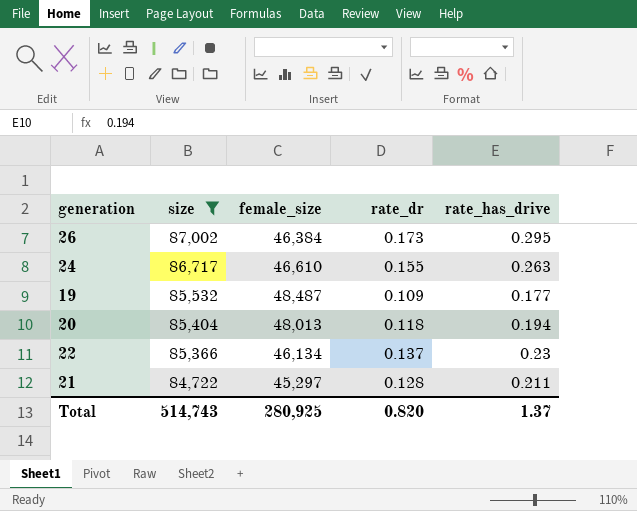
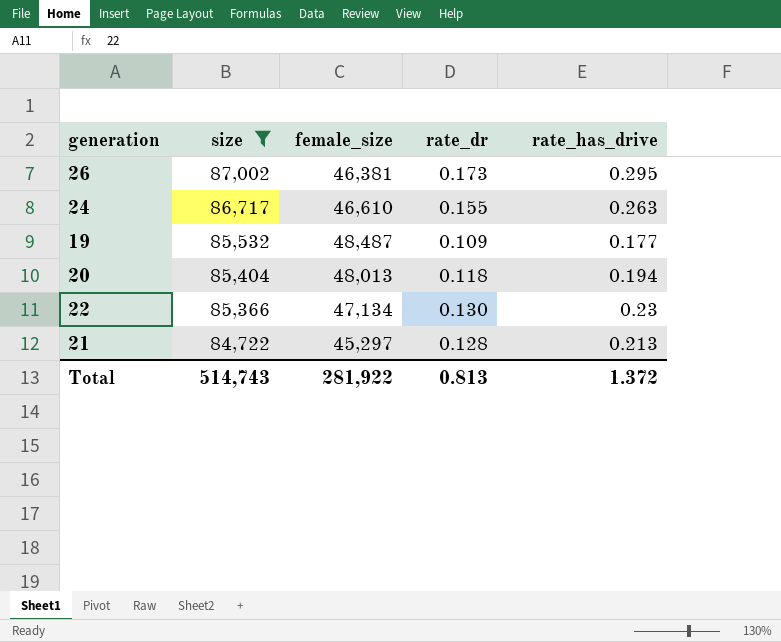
26 | female_size: 46,384 -> 46,381
22 | female_size: 46,134 -> 47,134
22 | rate_dr: 0.137 -> 0.130
21 | rate_has_drive: 0.211 -> 0.213
Total | female_size: 280,925 -> 281,922
Total | rate_dr: 0.820 -> 0.813
Total | rate_has_drive: 1.37 -> 1.372

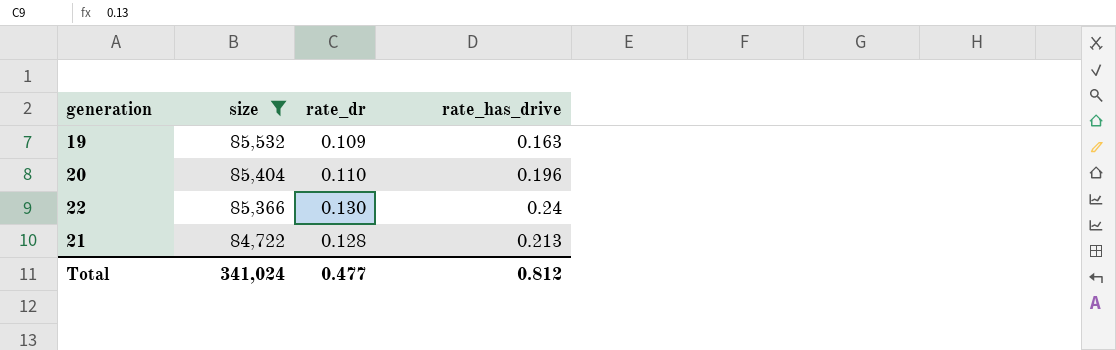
column female_size | position: 3 -> none
row 26: 87,002 | 46,381 | 0.173 | 0.295 -> none
row 24: 86,717 | 46,610 | 0.155 | 0.263 -> none
19 | rate_has_drive: 0.177 -> 0.163
20 | rate_dr: 0.118 -> 0.110
20 | rate_has_drive: 0.194 -> 0.196
22 | rate_has_drive: 0.23 -> 0.24
Total | size: 514,743 -> 341,024
Total | rate_dr: 0.813 -> 0.477
Total | rate_has_drive: 1.372 -> 0.812

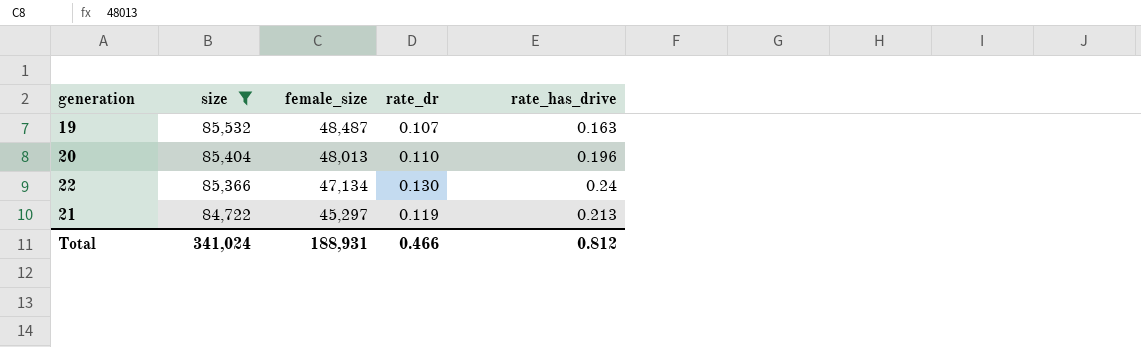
column female_size | position: none -> 3
19 | rate_dr: 0.109 -> 0.107
21 | rate_dr: 0.128 -> 0.119
Total | rate_dr: 0.477 -> 0.466

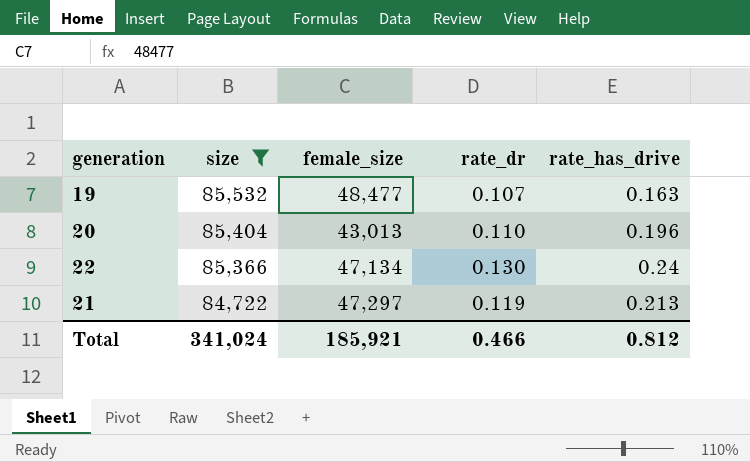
19 | female_size: 48,487 -> 48,477
20 | female_size: 48,013 -> 43,013
21 | female_size: 45,297 -> 47,297
Total | female_size: 188,931 -> 185,921

